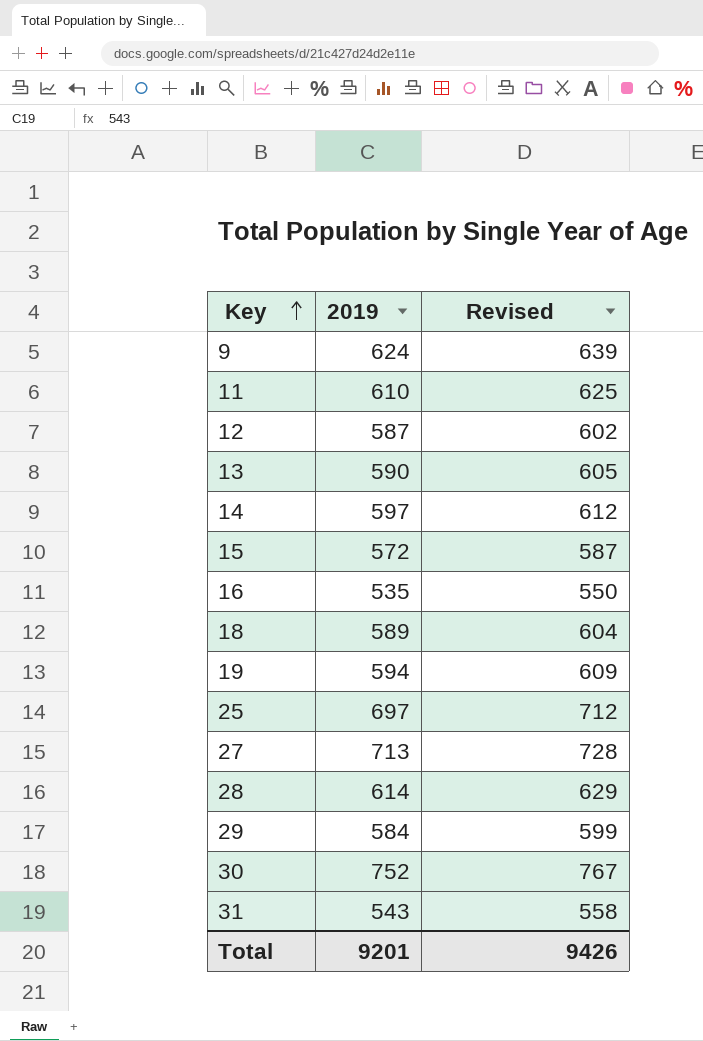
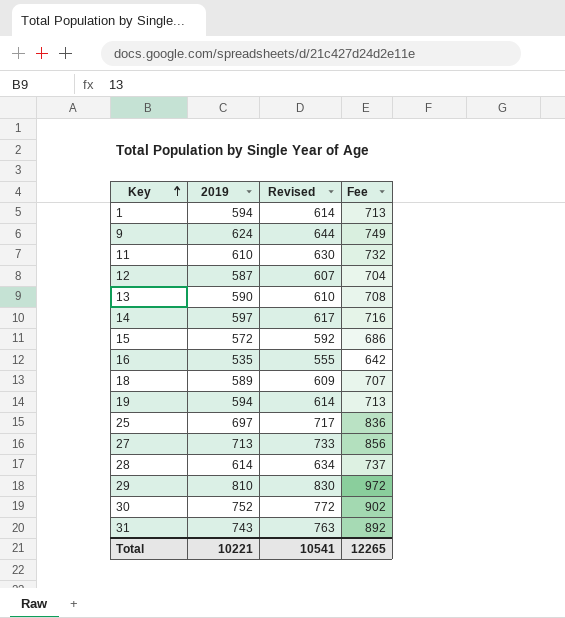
column Revised | formula: [2019] + 15 -> [2019] + 20
column Fee | formula: none -> [2019] * 1.2
row 1: none -> 594 | 614 | 713
29 | 2019: 584 -> 810
31 | 2019: 543 -> 743
Total | 2019: 9201 -> 10221
Total | Revised: 9426 -> 10541

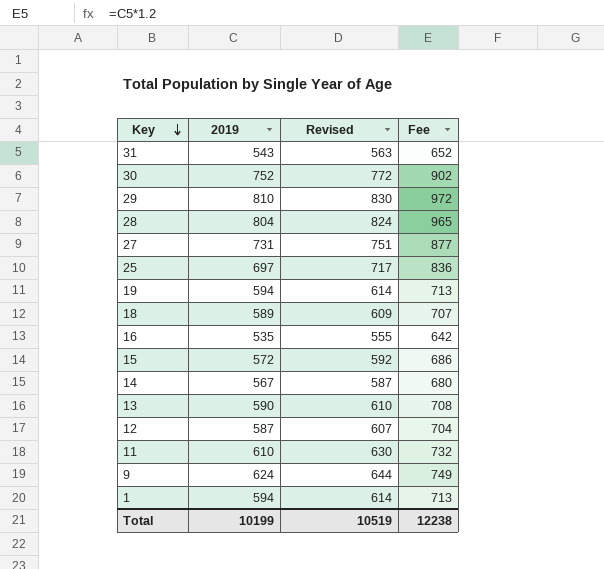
row order: Key ascending -> Key descending
31 | 2019: 743 -> 543
31 | Revised: 763 -> 563
31 | Fee: 892 -> 652
28 | 2019: 614 -> 804
28 | Revised: 634 -> 824
28 | Fee: 737 -> 965
27 | 2019: 713 -> 731
27 | Revised: 733 -> 751
27 | Fee: 856 -> 877
14 | 2019: 597 -> 567
14 | Revised: 617 -> 587
14 | Fee: 716 -> 680
Total | 2019: 10221 -> 10199
Total | Revised: 10541 -> 10519
Total | Fee: 12265 -> 12238

